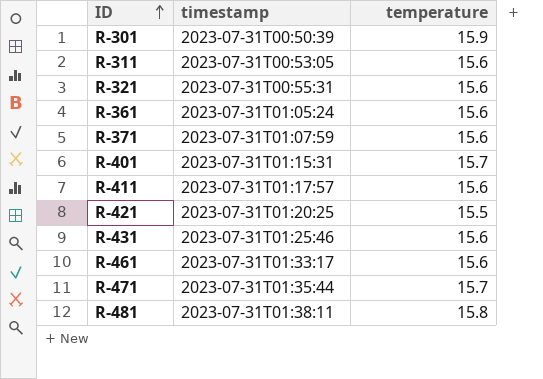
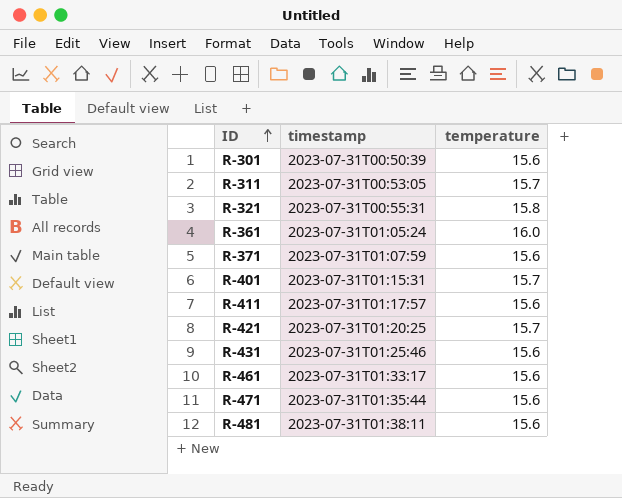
R-301 | temperature: 15.9 -> 15.6
R-311 | temperature: 15.6 -> 15.7
R-321 | temperature: 15.6 -> 15.8
R-361 | temperature: 15.6 -> 16.0
R-421 | temperature: 15.5 -> 15.7
R-471 | temperature: 15.7 -> 15.6
R-481 | temperature: 15.8 -> 15.6

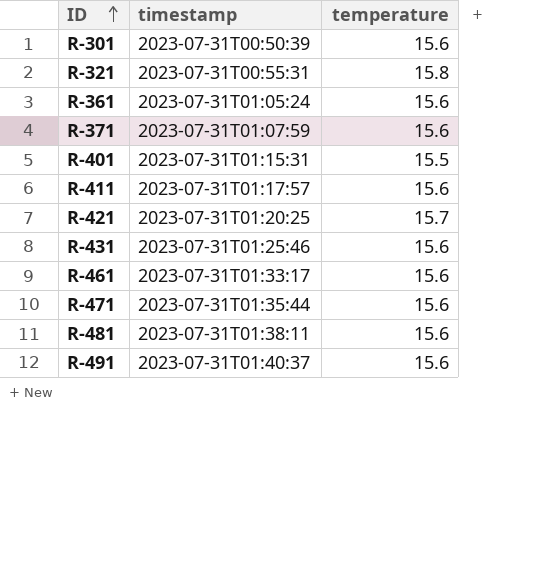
row R-311: 2023-07-31T00:53:05 | 15.7 -> none
R-361 | temperature: 16.0 -> 15.6
R-401 | temperature: 15.7 -> 15.5
row R-491: none -> 2023-07-31T01:40:37 | 15.6

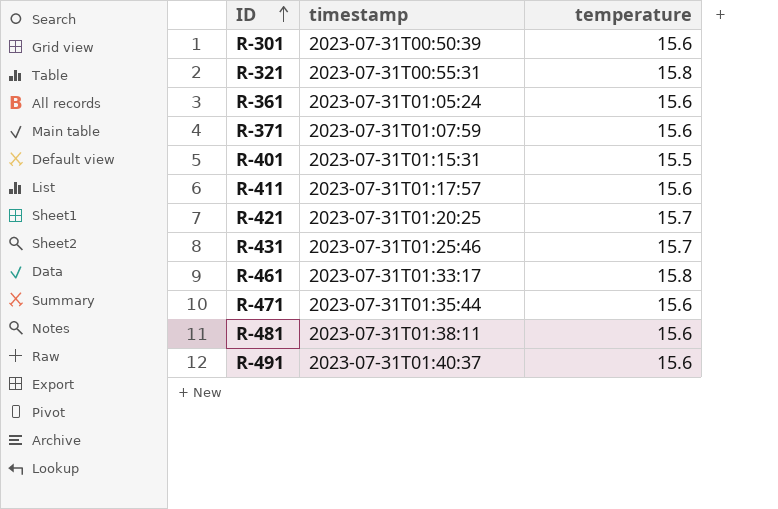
R-431 | temperature: 15.6 -> 15.7
R-461 | temperature: 15.6 -> 15.8

